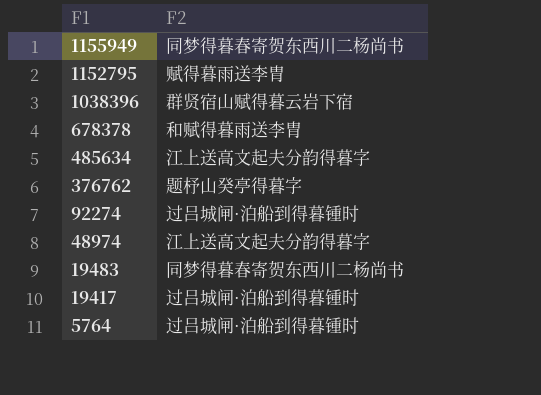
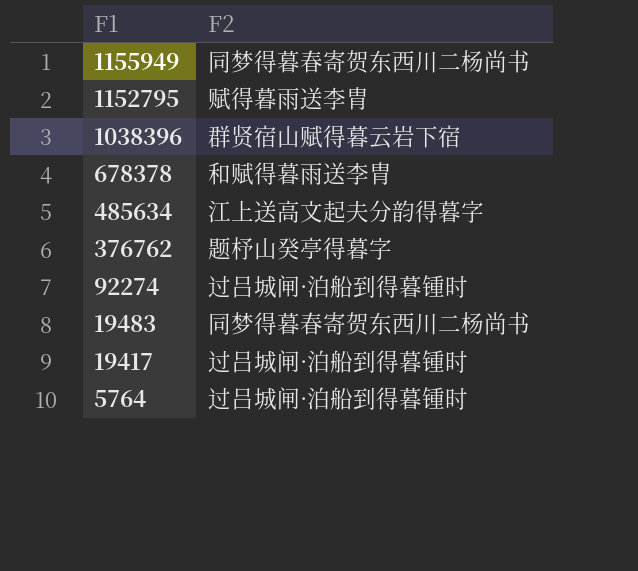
row 48974: 江上送高文起夫分韵得暮字 -> none

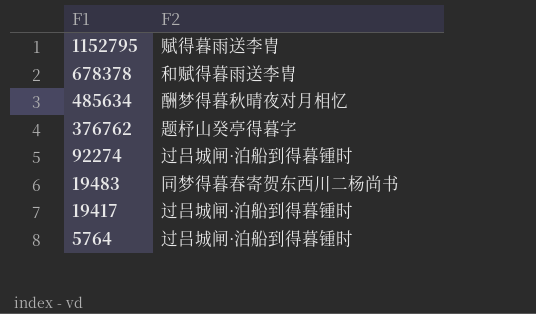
row 1155949: 同梦得暮春寄贺东西川二杨尚书 -> none
row 1038396: 群贤宿山赋得暮云岩下宿 -> none
485634 | F2: 江上送高文起夫分韵得暮字 -> 酬梦得暮秋晴夜对月相忆

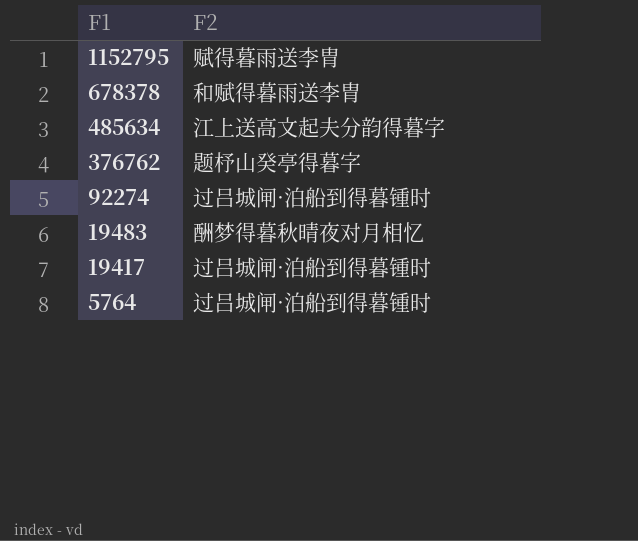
485634 | F2: 酬梦得暮秋晴夜对月相忆 -> 江上送高文起夫分韵得暮字
19483 | F2: 同梦得暮春寄贺东西川二杨尚书 -> 酬梦得暮秋晴夜对月相忆

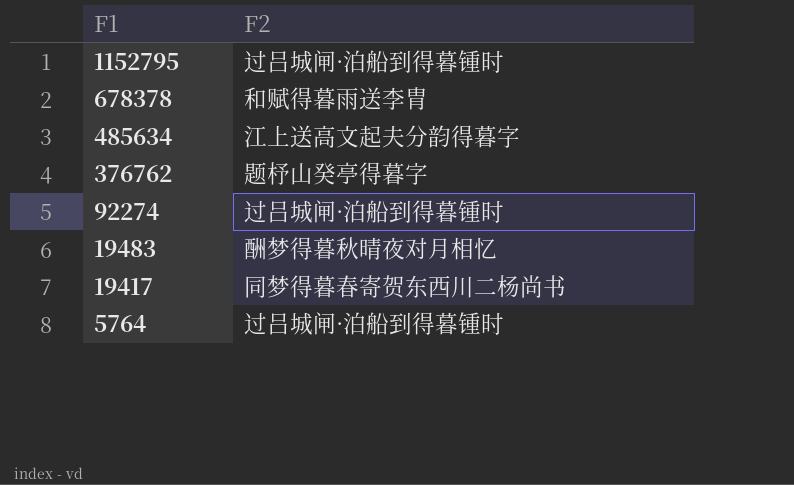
1152795 | F2: 赋得暮雨送李胄 -> 过吕城闸·泊船到得暮锺时
19417 | F2: 过吕城闸·泊船到得暮锺时 -> 同梦得暮春寄贺东西川二杨尚书

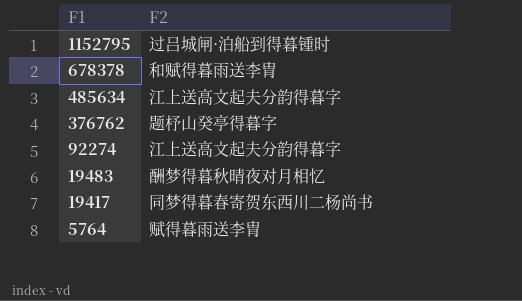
92274 | F2: 过吕城闸·泊船到得暮锺时 -> 江上送高文起夫分韵得暮字
5764 | F2: 过吕城闸·泊船到得暮锺时 -> 赋得暮雨送李胄

